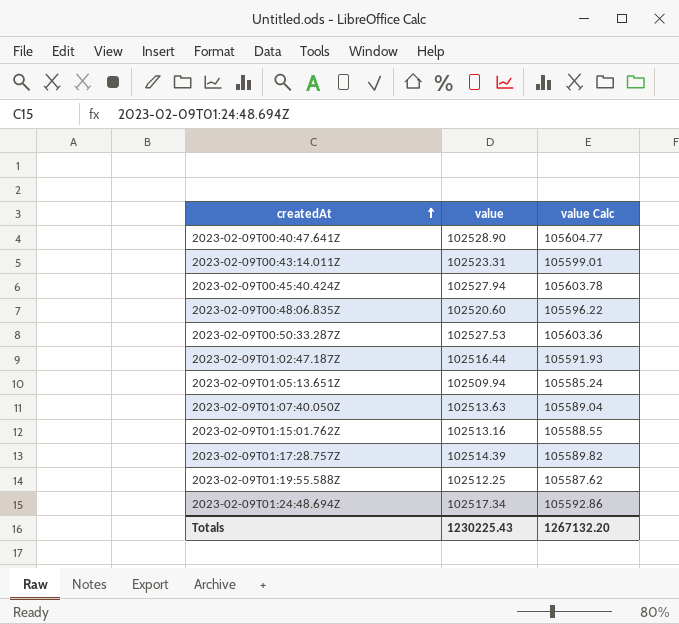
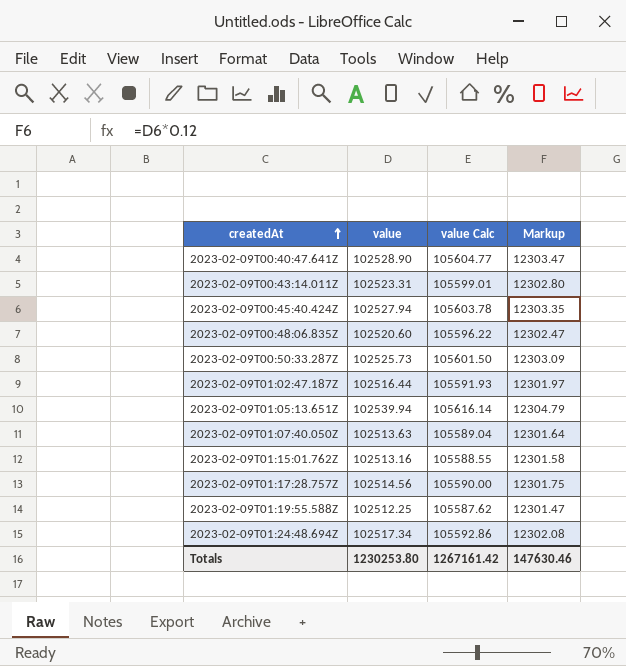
column Markup | formula: none -> [value] * 0.12
2023-02-09T00:50:33.287Z | value: 102527.53 -> 102525.73
2023-02-09T00:50:33.287Z | value Calc: 105603.36 -> 105601.50
2023-02-09T01:05:13.651Z | value: 102509.94 -> 102539.94
2023-02-09T01:05:13.651Z | value Calc: 105585.24 -> 105616.14
2023-02-09T01:17:28.757Z | value: 102514.39 -> 102514.56
2023-02-09T01:17:28.757Z | value Calc: 105589.82 -> 105590.00
Totals | value: 1230225.43 -> 1230253.80
Totals | value Calc: 1267132.20 -> 1267161.42

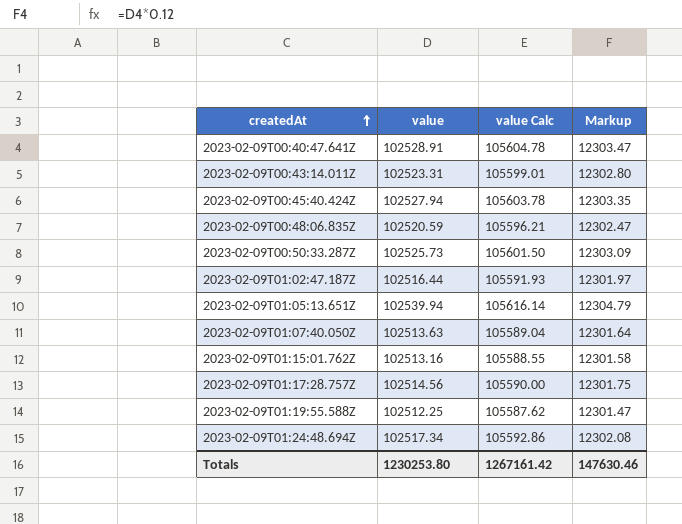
2023-02-09T00:40:47.641Z | value: 102528.90 -> 102528.91
2023-02-09T00:40:47.641Z | value Calc: 105604.77 -> 105604.78
2023-02-09T00:48:06.835Z | value: 102520.60 -> 102520.59
2023-02-09T00:48:06.835Z | value Calc: 105596.22 -> 105596.21

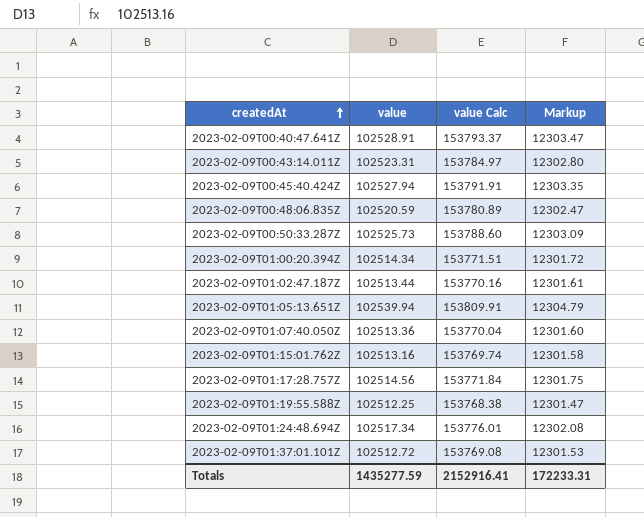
column value Calc | formula: [value] * 1.03 -> [value] * 1.5
row 2023-02-09T01:00:20.394Z: none -> 102514.34 | 153771.51 | 12301.72
2023-02-09T01:02:47.187Z | value: 102516.44 -> 102513.44
2023-02-09T01:02:47.187Z | Markup: 12301.97 -> 12301.61
2023-02-09T01:07:40.050Z | value: 102513.63 -> 102513.36
2023-02-09T01:07:40.050Z | Markup: 12301.64 -> 12301.60
row 2023-02-09T01:37:01.101Z: none -> 102512.72 | 153769.08 | 12301.53
Totals | value: 1230253.80 -> 1435277.59
Totals | value Calc: 1267161.42 -> 2152916.41
Totals | Markup: 147630.46 -> 172233.31

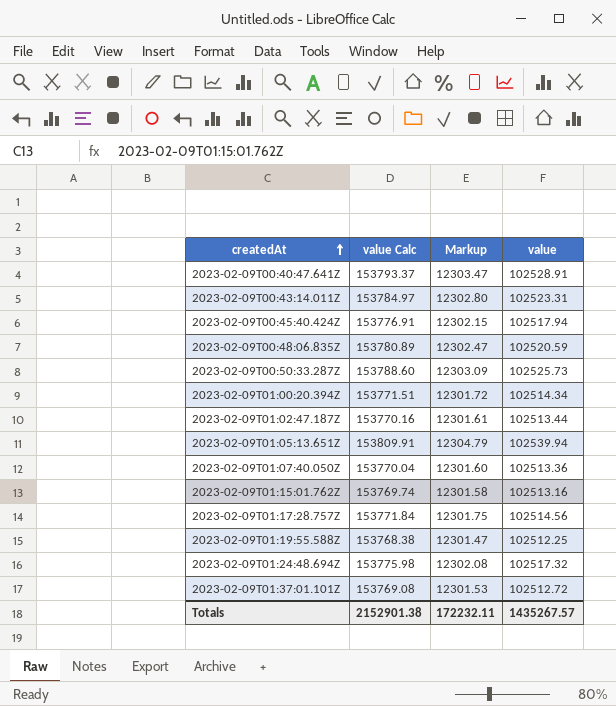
column value | position: 2 -> 4
2023-02-09T00:45:40.424Z | value Calc: 153791.91 -> 153776.91
2023-02-09T00:45:40.424Z | Markup: 12303.35 -> 12302.15
2023-02-09T00:45:40.424Z | value: 102527.94 -> 102517.94
2023-02-09T01:24:48.694Z | value Calc: 153776.01 -> 153775.98
2023-02-09T01:24:48.694Z | value: 102517.34 -> 102517.32
Totals | value Calc: 2152916.41 -> 2152901.38
Totals | Markup: 172233.31 -> 172232.11
Totals | value: 1435277.59 -> 1435267.57

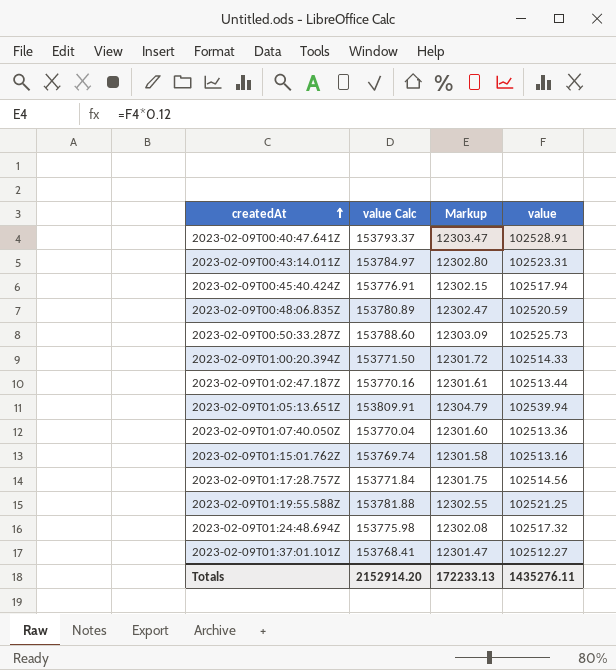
2023-02-09T01:00:20.394Z | value Calc: 153771.51 -> 153771.50
2023-02-09T01:00:20.394Z | value: 102514.34 -> 102514.33
2023-02-09T01:19:55.588Z | value Calc: 153768.38 -> 153781.88
2023-02-09T01:19:55.588Z | Markup: 12301.47 -> 12302.55
2023-02-09T01:19:55.588Z | value: 102512.25 -> 102521.25
2023-02-09T01:37:01.101Z | value Calc: 153769.08 -> 153768.41
2023-02-09T01:37:01.101Z | Markup: 12301.53 -> 12301.47
2023-02-09T01:37:01.101Z | value: 102512.72 -> 102512.27
Totals | value Calc: 2152901.38 -> 2152914.20
Totals | Markup: 172232.11 -> 172233.13
Totals | value: 1435267.57 -> 1435276.11

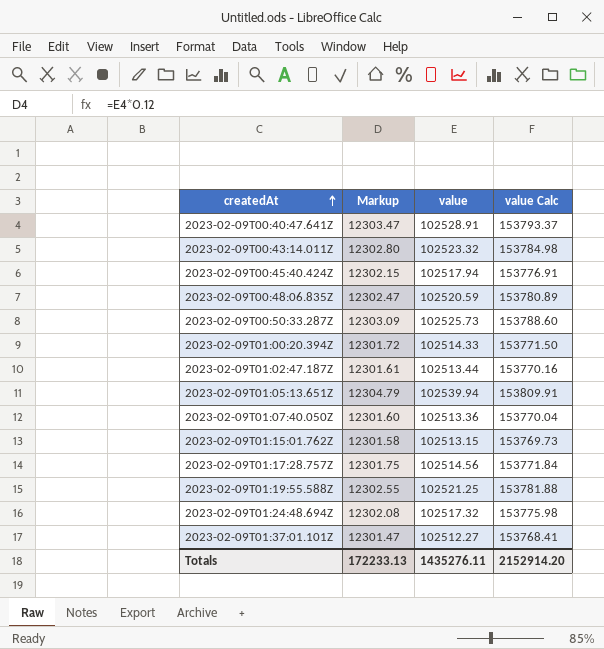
column value Calc | position: 2 -> 4
2023-02-09T00:43:14.011Z | value: 102523.31 -> 102523.32
2023-02-09T00:43:14.011Z | value Calc: 153784.97 -> 153784.98
2023-02-09T01:15:01.762Z | value: 102513.16 -> 102513.15
2023-02-09T01:15:01.762Z | value Calc: 153769.74 -> 153769.73

